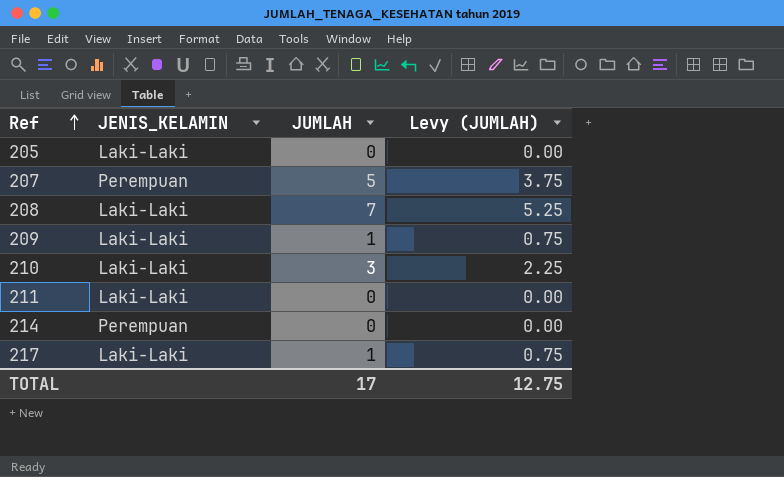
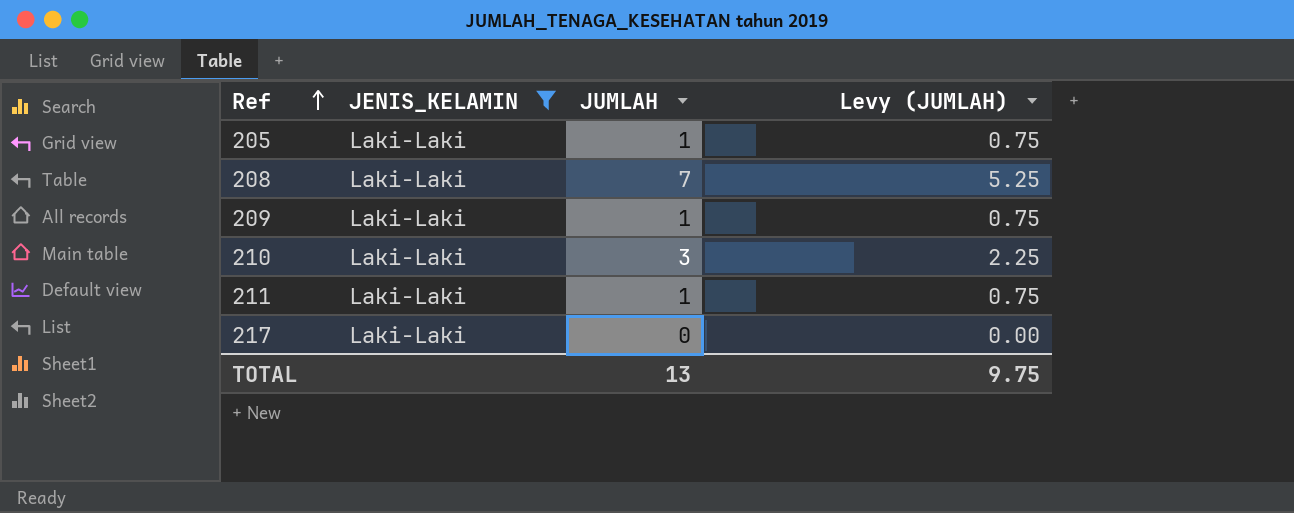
filter: none -> JENIS_KELAMIN = Laki-Laki
205 | JUMLAH: 0 -> 1
205 | Levy (JUMLAH): 0.00 -> 0.75
211 | JUMLAH: 0 -> 1
211 | Levy (JUMLAH): 0.00 -> 0.75
217 | JUMLAH: 1 -> 0
217 | Levy (JUMLAH): 0.75 -> 0.00
TOTAL | JUMLAH: 17 -> 13
TOTAL | Levy (JUMLAH): 12.75 -> 9.75

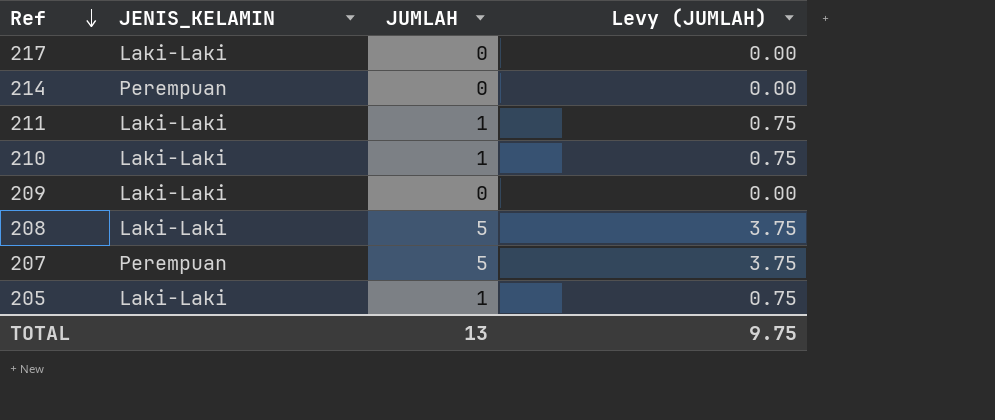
filter: JENIS_KELAMIN = Laki-Laki -> none
row order: Ref ascending -> Ref descending
210 | JUMLAH: 3 -> 1
210 | Levy (JUMLAH): 2.25 -> 0.75
209 | JUMLAH: 1 -> 0
209 | Levy (JUMLAH): 0.75 -> 0.00
208 | JUMLAH: 7 -> 5
208 | Levy (JUMLAH): 5.25 -> 3.75

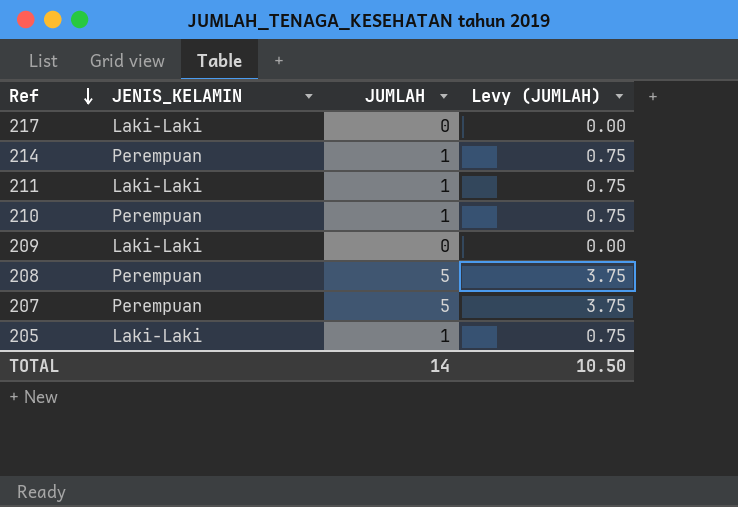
214 | JUMLAH: 0 -> 1
214 | Levy (JUMLAH): 0.00 -> 0.75
210 | JENIS_KELAMIN: Laki-Laki -> Perempuan
208 | JENIS_KELAMIN: Laki-Laki -> Perempuan
TOTAL | JUMLAH: 13 -> 14
TOTAL | Levy (JUMLAH): 9.75 -> 10.50

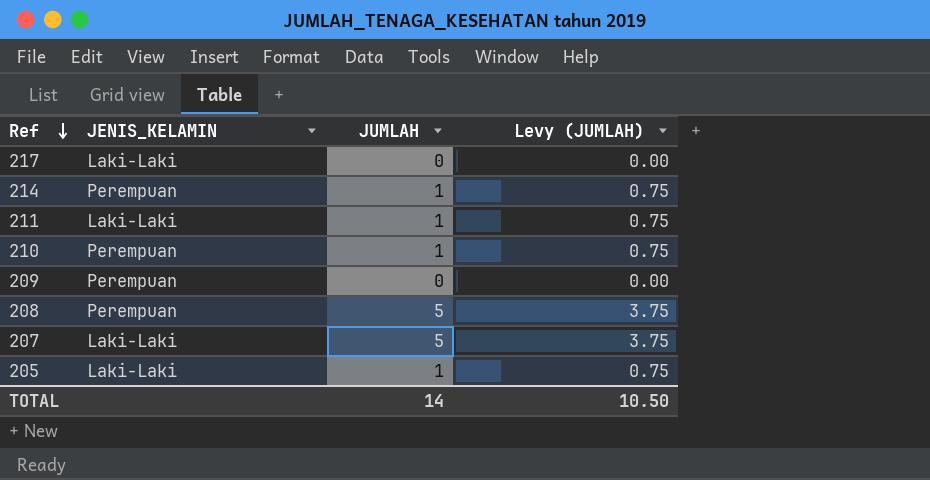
209 | JENIS_KELAMIN: Laki-Laki -> Perempuan
207 | JENIS_KELAMIN: Perempuan -> Laki-Laki

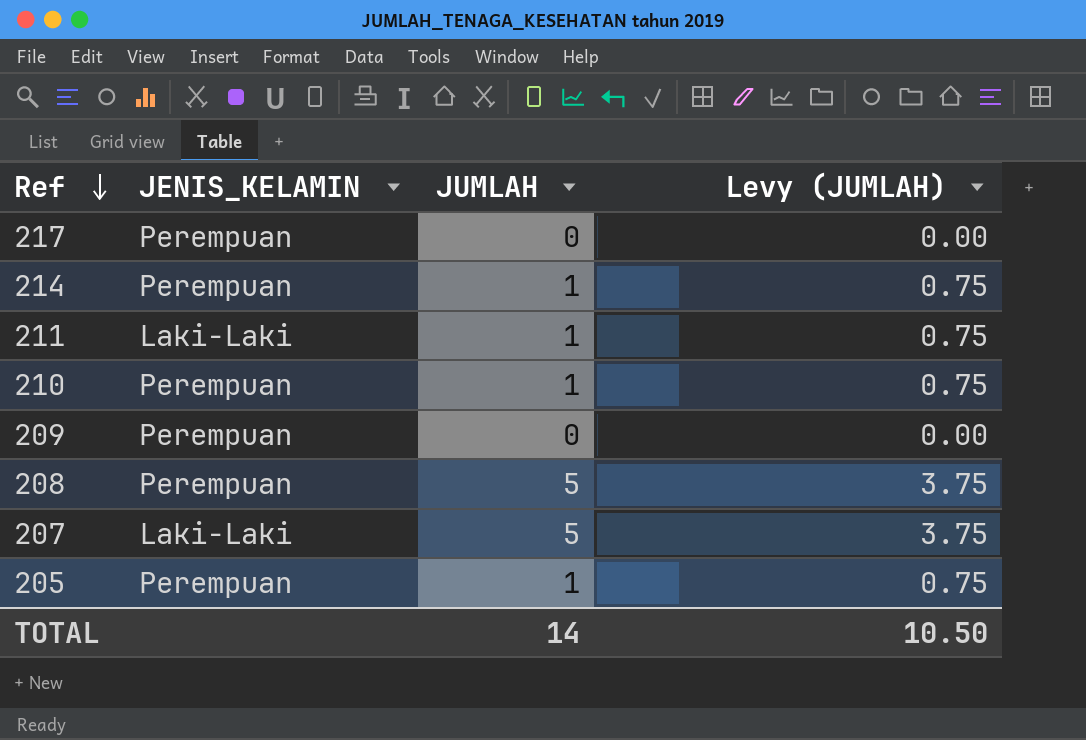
217 | JENIS_KELAMIN: Laki-Laki -> Perempuan
205 | JENIS_KELAMIN: Laki-Laki -> Perempuan

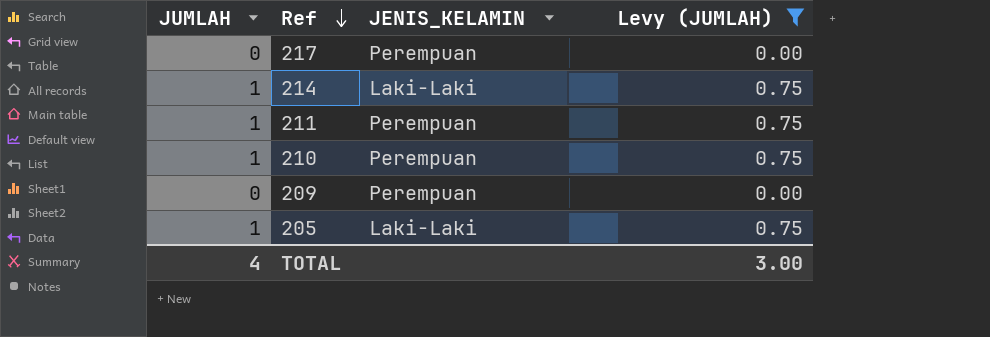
filter: none -> Levy (JUMLAH) != 3.75
column JUMLAH | position: 3 -> 1
214 | JENIS_KELAMIN: Perempuan -> Laki-Laki
211 | JENIS_KELAMIN: Laki-Laki -> Perempuan
205 | JENIS_KELAMIN: Perempuan -> Laki-Laki
TOTAL | JUMLAH: 14 -> 4
TOTAL | Levy (JUMLAH): 10.50 -> 3.00

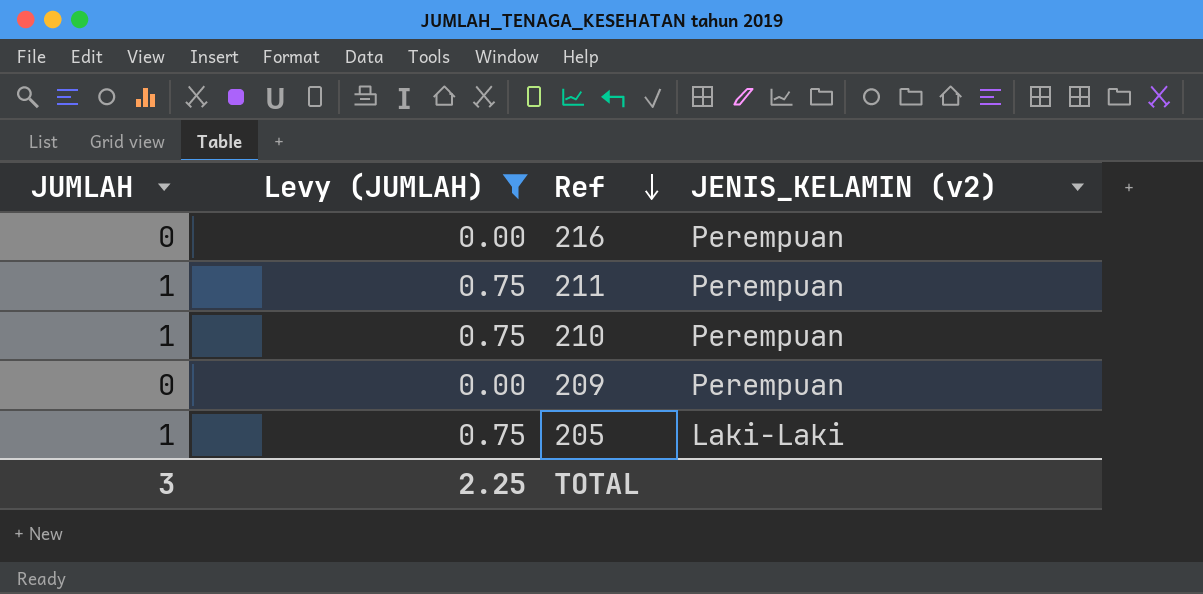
column Levy (JUMLAH) | position: 4 -> 2
column name: JENIS_KELAMIN -> JENIS_KELAMIN (v2)
row 217: 0 | Perempuan | 0.00 -> none
row 214: 1 | Laki-Laki | 0.75 -> none
row 216: none -> 0 | 0.00 | Perempuan
TOTAL | JUMLAH: 4 -> 3
TOTAL | Levy (JUMLAH): 3.00 -> 2.25

